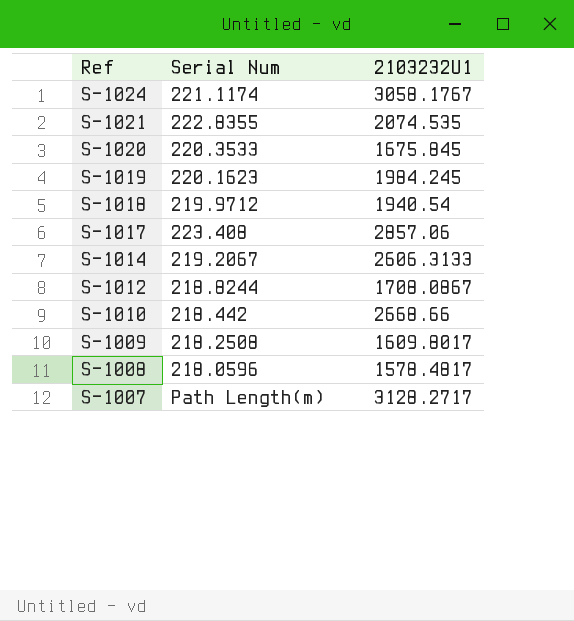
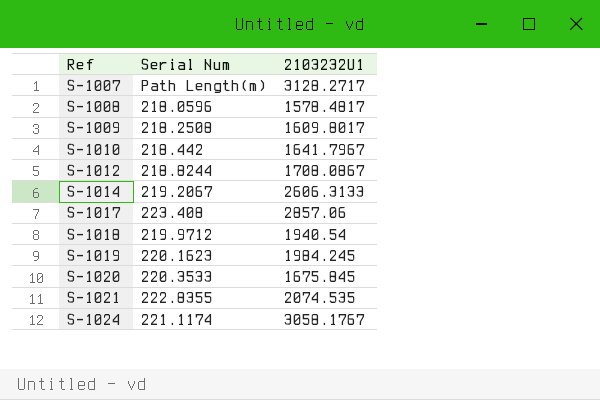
row order: Ref descending -> Ref ascending
S-1010 | 2103232U1: 2668.66 -> 1641.7967

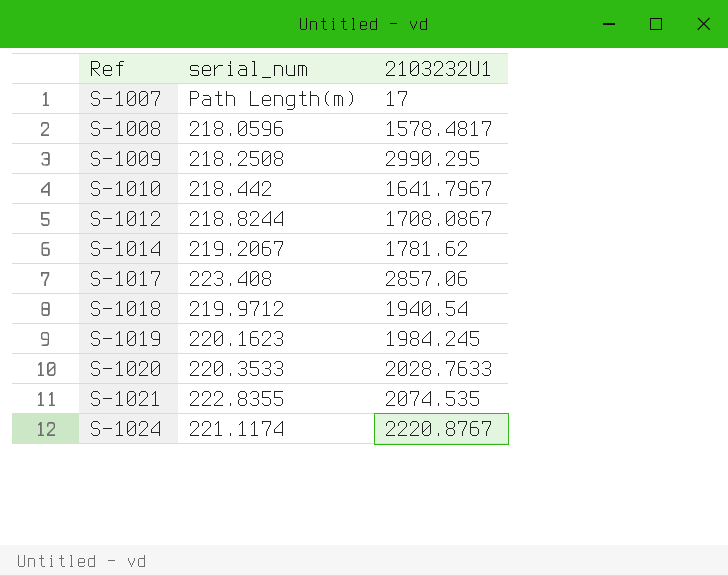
column name: Serial Num -> serial_num
S-1007 | 2103232U1: 3128.2717 -> 17
S-1009 | 2103232U1: 1609.8017 -> 2990.295
S-1014 | 2103232U1: 2606.3133 -> 1781.62
S-1020 | 2103232U1: 1675.845 -> 2028.7633
S-1024 | 2103232U1: 3058.1767 -> 2220.8767

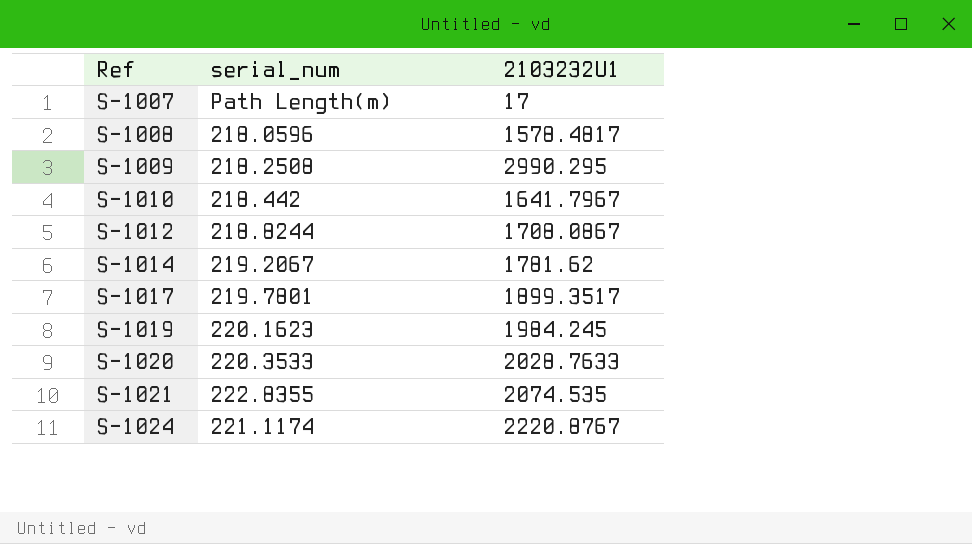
row S-1018: 219.9712 | 1940.54 -> none
S-1017 | serial_num: 223.408 -> 219.7801
S-1017 | 2103232U1: 2857.06 -> 1899.3517

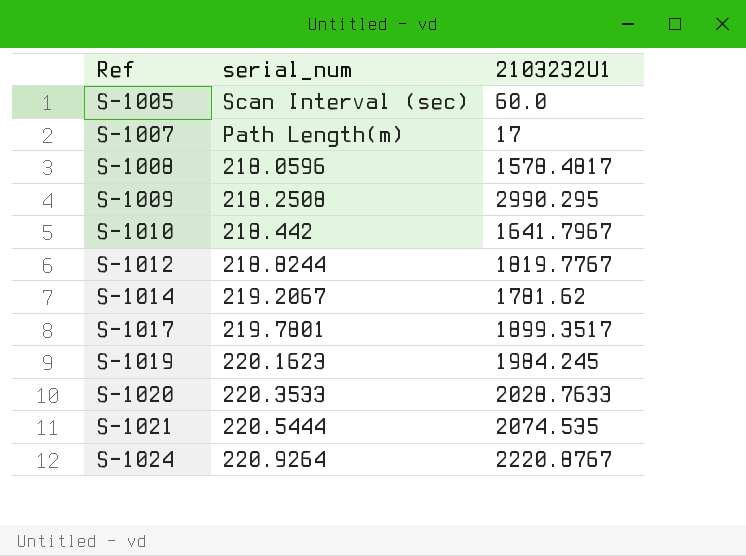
row S-1005: none -> Scan Interval (sec) | 60.0
S-1012 | 2103232U1: 1708.0867 -> 1819.7767
S-1021 | serial_num: 222.8355 -> 220.5444
S-1024 | serial_num: 221.1174 -> 220.9264

